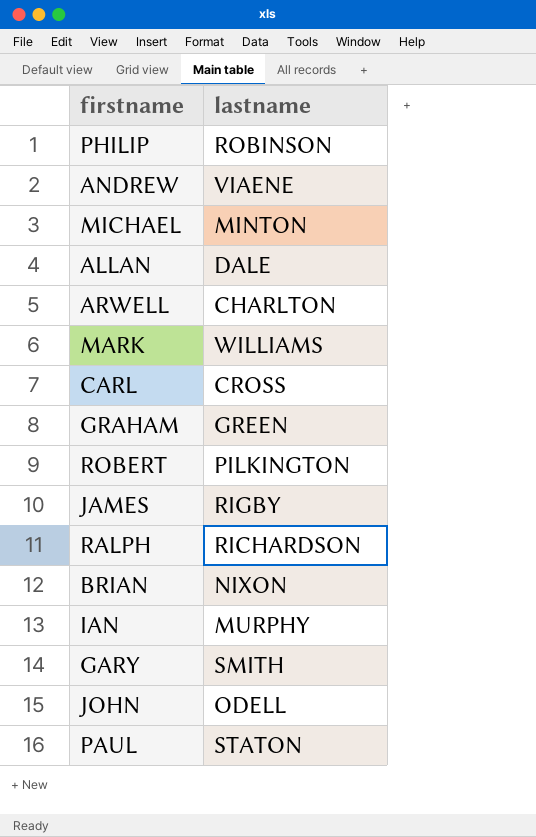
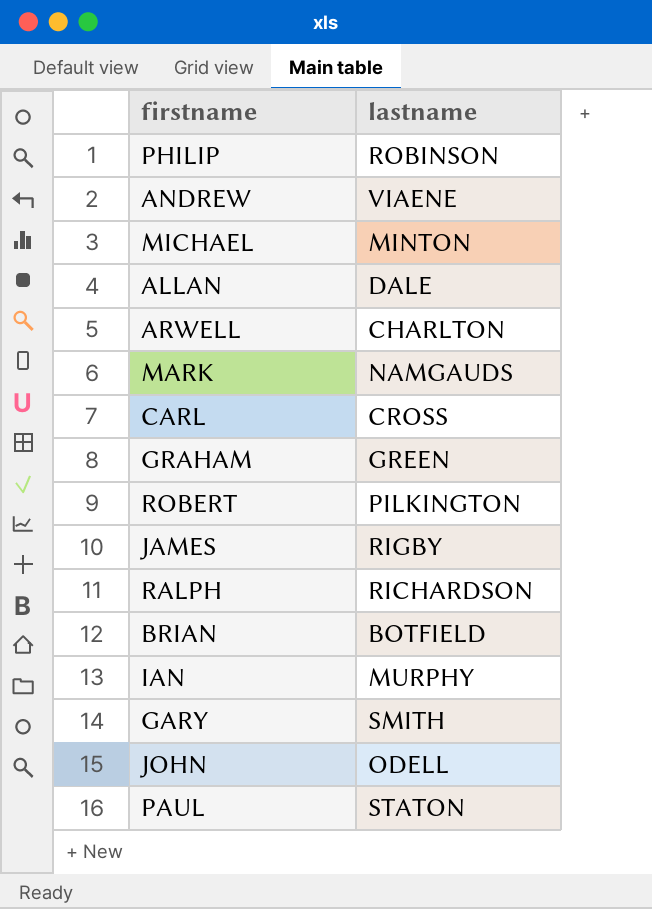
MARK | lastname: WILLIAMS -> NAMGAUDS
BRIAN | lastname: NIXON -> BOTFIELD

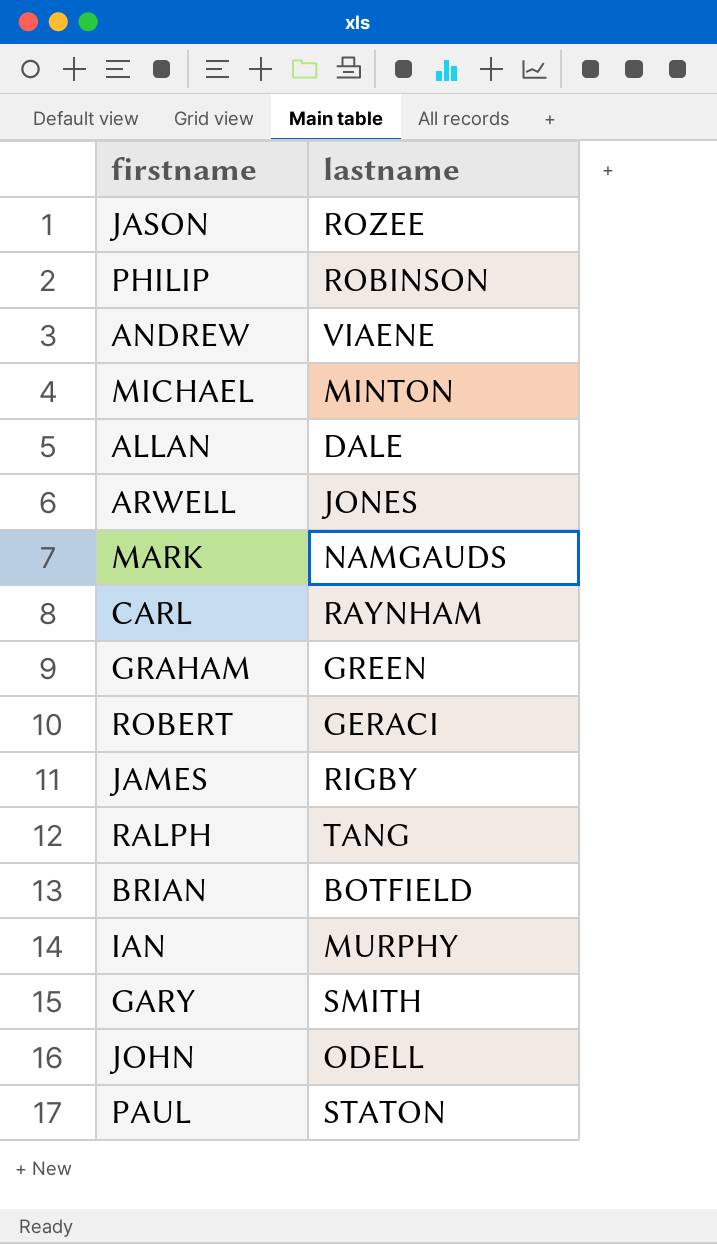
row JASON: none -> ROZEE
ARWELL | lastname: CHARLTON -> JONES
CARL | lastname: CROSS -> RAYNHAM
ROBERT | lastname: PILKINGTON -> GERACI
RALPH | lastname: RICHARDSON -> TANG

